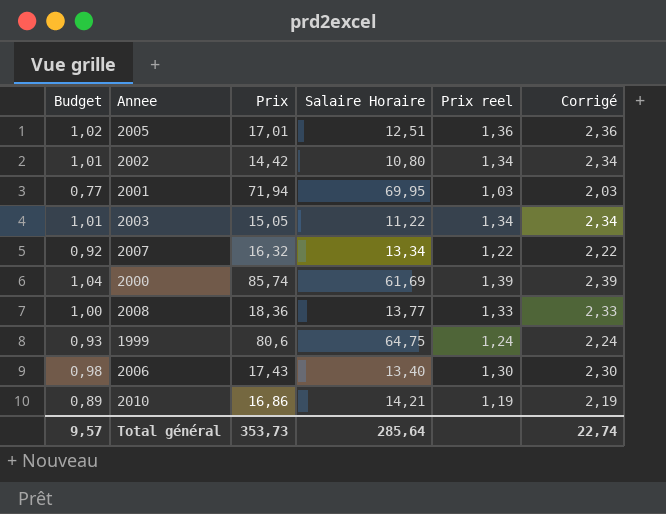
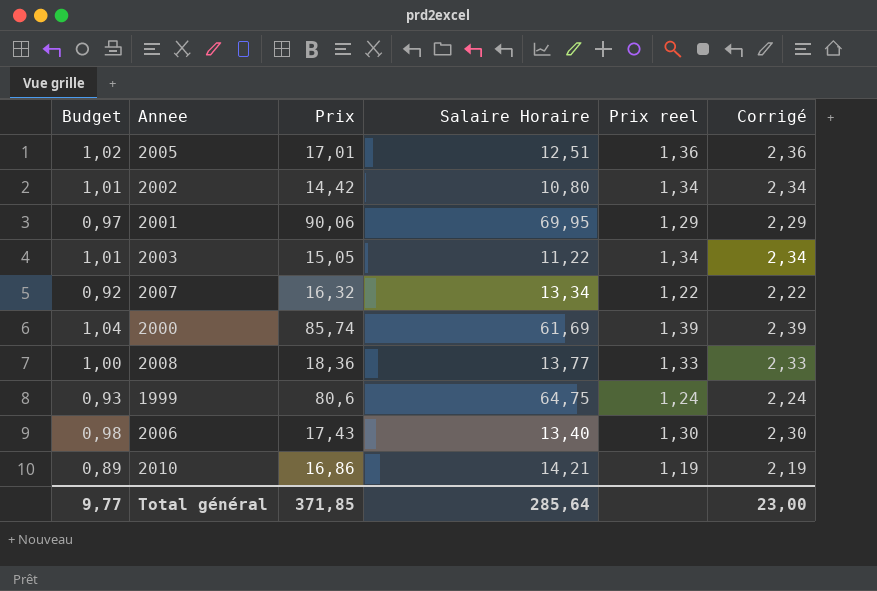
2001 | Budget: 0,77 -> 0,97
2001 | Prix: 71,94 -> 90,06
2001 | Prix reel: 1,03 -> 1,29
2001 | Corrigé: 2,03 -> 2,29
Total général | Budget: 9,57 -> 9,77
Total général | Prix: 353,73 -> 371,85
Total général | Corrigé: 22,74 -> 23,00

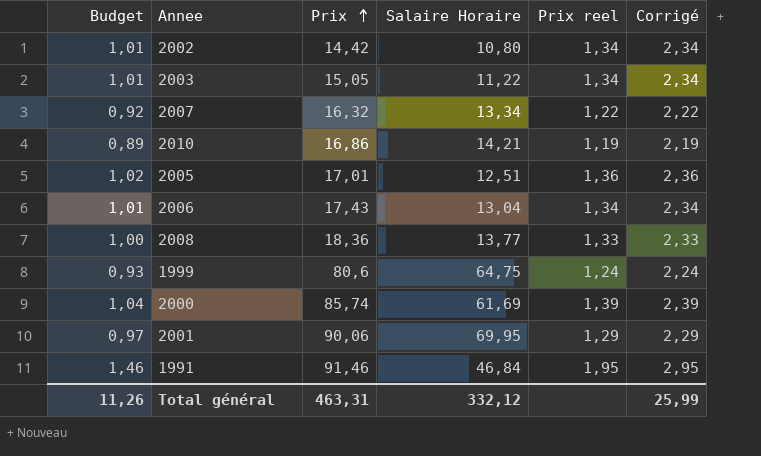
row order: none -> Prix ascending
2006 | Budget: 0,98 -> 1,01
2006 | Salaire Horaire: 13,40 -> 13,04
2006 | Prix reel: 1,30 -> 1,34
2006 | Corrigé: 2,30 -> 2,34
row 1991: none -> 1,46 | 91,46 | 46,84 | 1,95 | 2,95
Total général | Budget: 9,77 -> 11,26
Total général | Prix: 371,85 -> 463,31
Total général | Salaire Horaire: 285,64 -> 332,12
Total général | Corrigé: 23,00 -> 25,99

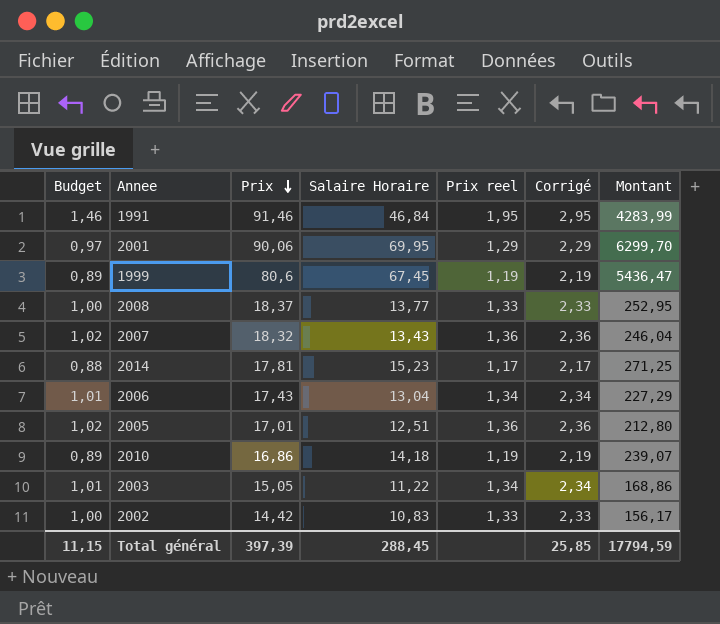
row order: Prix ascending -> Prix descending
column Montant | formula: none -> [Prix] * [Salaire Horaire]
row 2000: 1,04 | 85,74 | 61,69 | 1,39 | 2,39 -> none
1999 | Budget: 0,93 -> 0,89
1999 | Salaire Horaire: 64,75 -> 67,45
1999 | Prix reel: 1,24 -> 1,19
1999 | Corrigé: 2,24 -> 2,19
2008 | Prix: 18,36 -> 18,37
2007 | Budget: 0,92 -> 1,02
2007 | Prix: 16,32 -> 18,32
2007 | Salaire Horaire: 13,34 -> 13,43
2007 | Prix reel: 1,22 -> 1,36
2007 | Corrigé: 2,22 -> 2,36
row 2014: none -> 0,88 | 17,81 | 15,23 | 1,17 | 2,17 | 271,25
2010 | Salaire Horaire: 14,21 -> 14,18
2002 | Budget: 1,01 -> 1,00
2002 | Salaire Horaire: 10,80 -> 10,83
2002 | Prix reel: 1,34 -> 1,33
2002 | Corrigé: 2,34 -> 2,33
Total général | Budget: 11,26 -> 11,15
Total général | Prix: 463,31 -> 397,39
Total général | Salaire Horaire: 332,12 -> 288,45
Total général | Corrigé: 25,99 -> 25,85

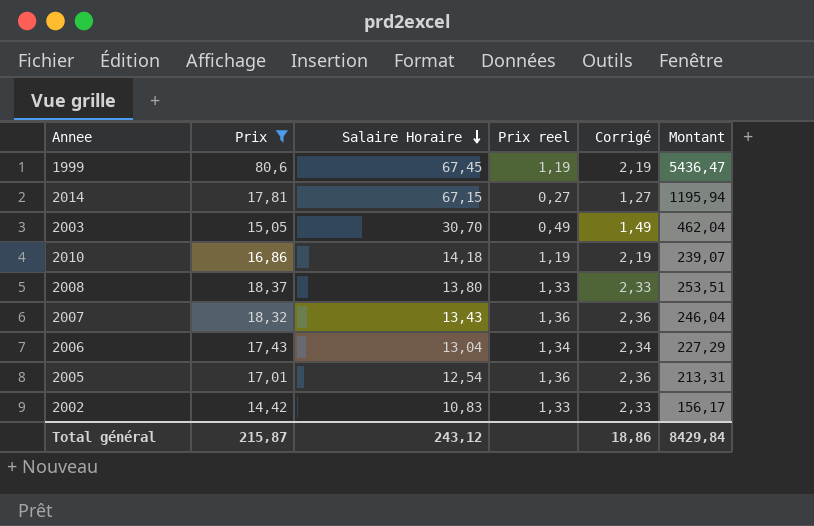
filter: none -> Prix <= 80,6
row order: Prix descending -> Salaire Horaire descending
column Budget | formula: [Prix reel] * 0,75 -> none
2014 | Salaire Horaire: 15,23 -> 67,15
2014 | Prix reel: 1,17 -> 0,27
2014 | Corrigé: 2,17 -> 1,27
2014 | Montant: 271,25 -> 1195,94
2003 | Salaire Horaire: 11,22 -> 30,70
2003 | Prix reel: 1,34 -> 0,49
2003 | Corrigé: 2,34 -> 1,49
2003 | Montant: 168,86 -> 462,04
2008 | Salaire Horaire: 13,77 -> 13,80
2008 | Montant: 252,95 -> 253,51
2005 | Salaire Horaire: 12,51 -> 12,54
2005 | Montant: 212,80 -> 213,31
Total général | Prix: 397,39 -> 215,87
Total général | Salaire Horaire: 288,45 -> 243,12
Total général | Corrigé: 25,85 -> 18,86
Total général | Montant: 17794,59 -> 8429,84

